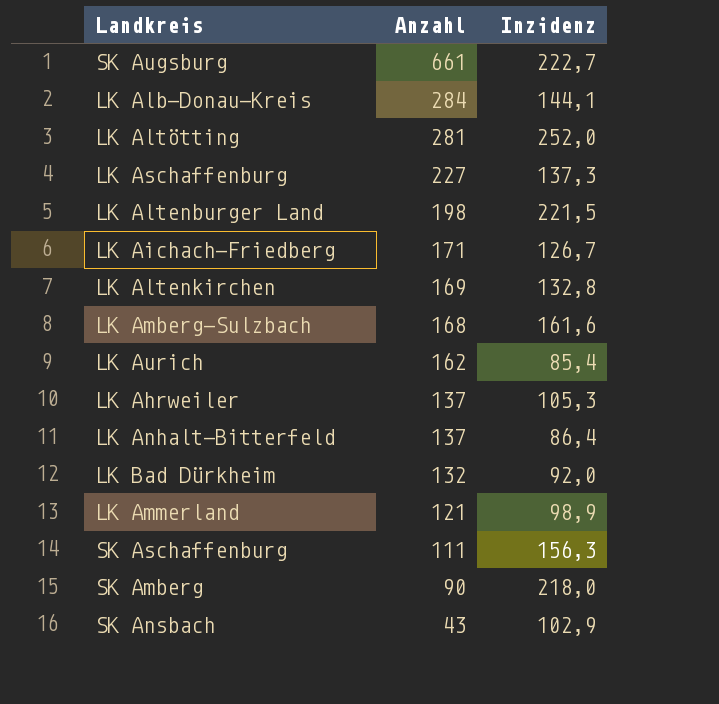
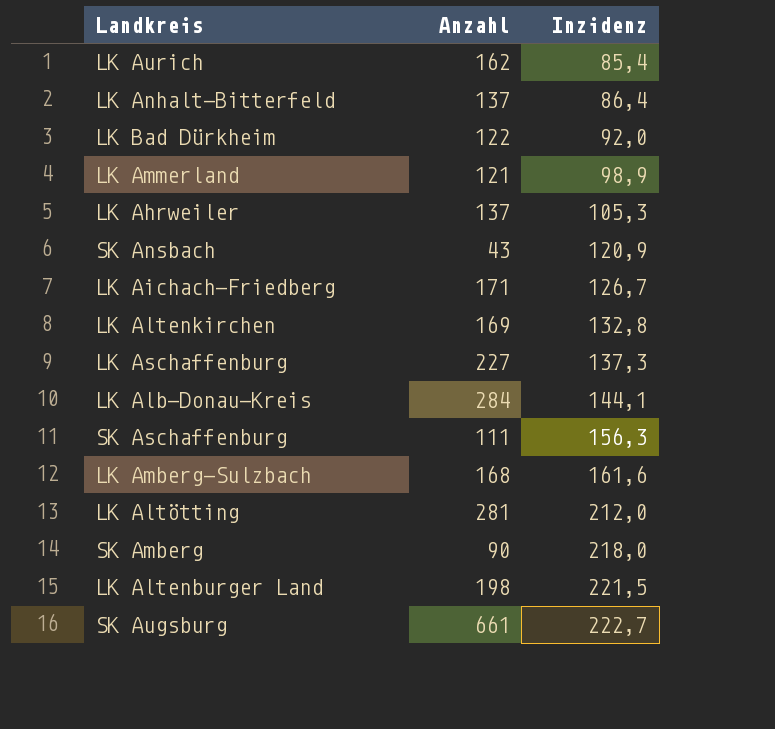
row order: Anzahl descending -> Inzidenz ascending
LK Bad Dürkheim | Anzahl: 132 -> 122
SK Ansbach | Inzidenz: 102,9 -> 120,9
LK Altötting | Inzidenz: 252,0 -> 212,0

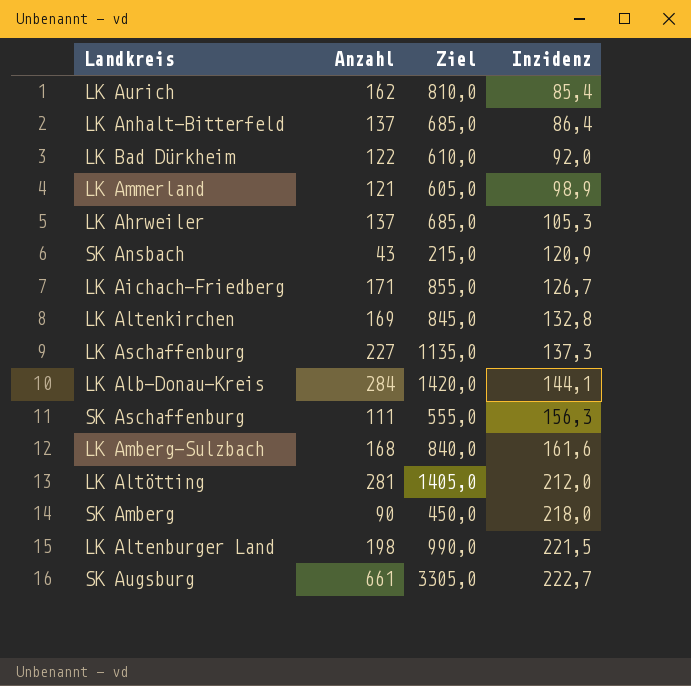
column Ziel | formula: none -> [Anzahl] * 5

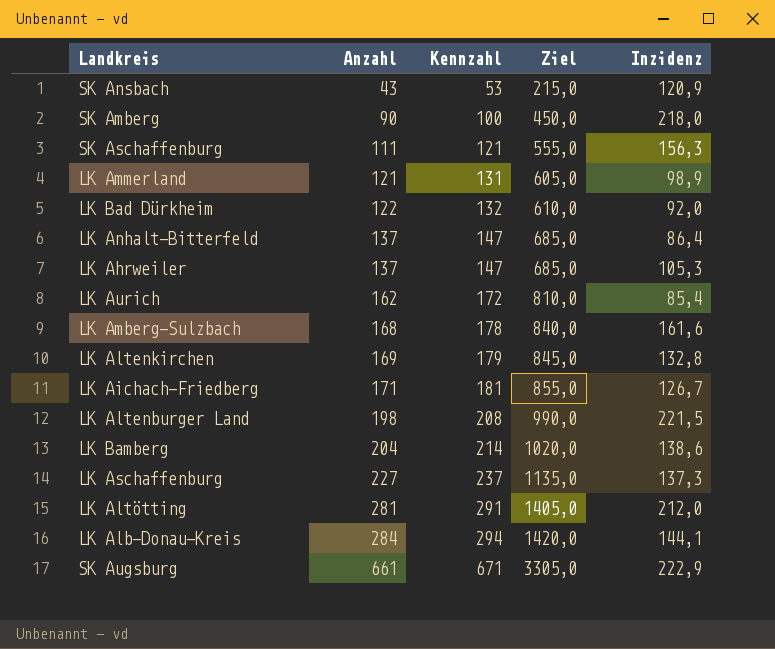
row order: Inzidenz ascending -> Anzahl ascending
column Kennzahl | formula: none -> [Anzahl] + 10
row LK Bamberg: none -> 204 | 214 | 1020,0 | 138,6
SK Augsburg | Inzidenz: 222,7 -> 222,9

